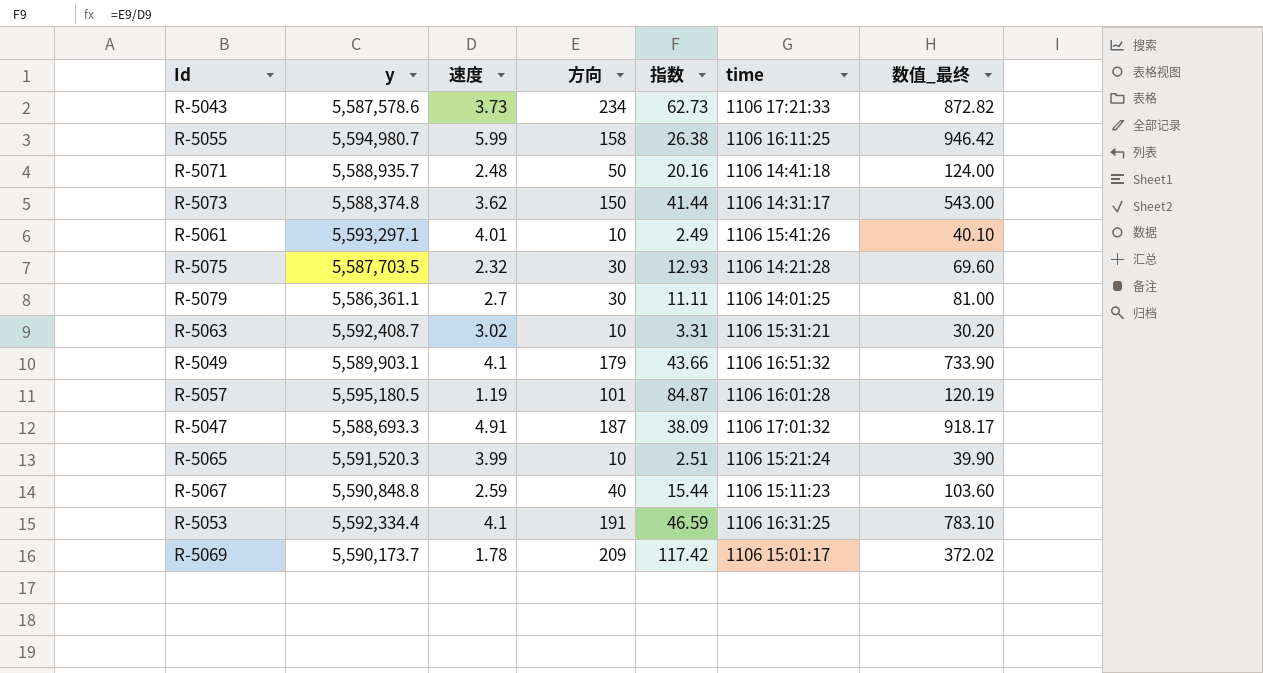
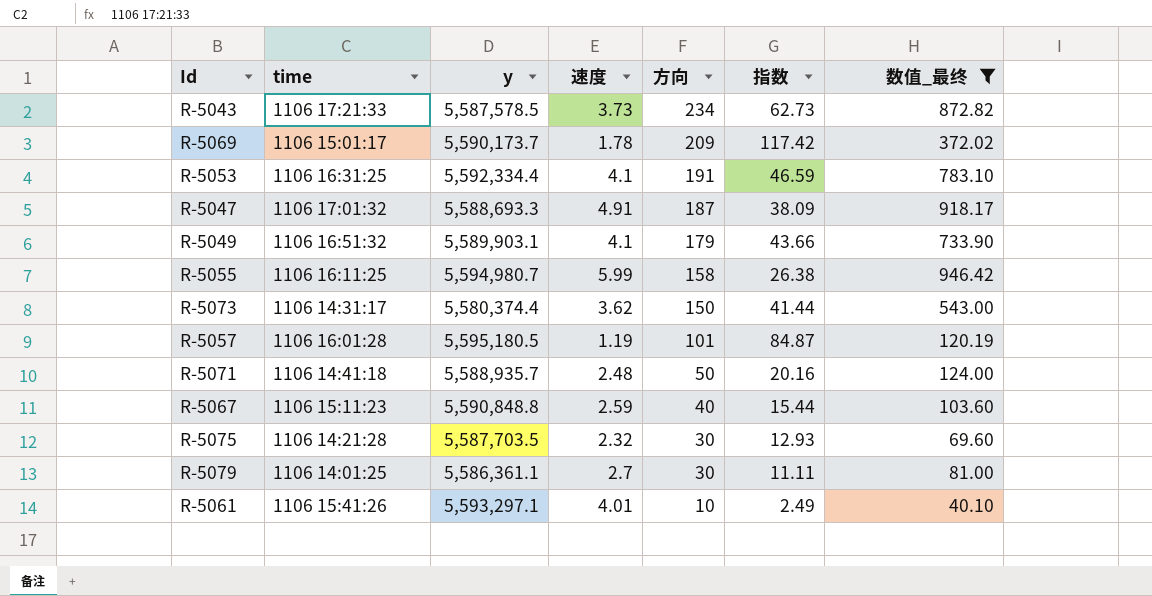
filter: none -> 数值_最终 >= 40.10
row order: none -> 方向 descending
column time | position: 6 -> 2
R-5043 | y: 5,587,578.6 -> 5,587,578.5
R-5073 | y: 5,588,374.8 -> 5,580,374.4

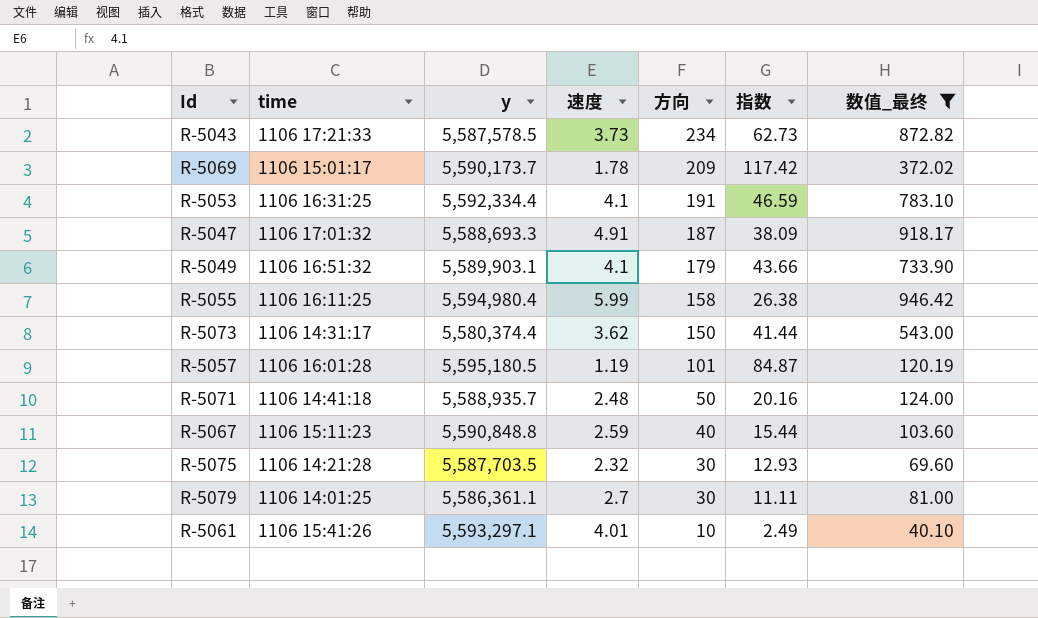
R-5055 | y: 5,594,980.7 -> 5,594,980.4

